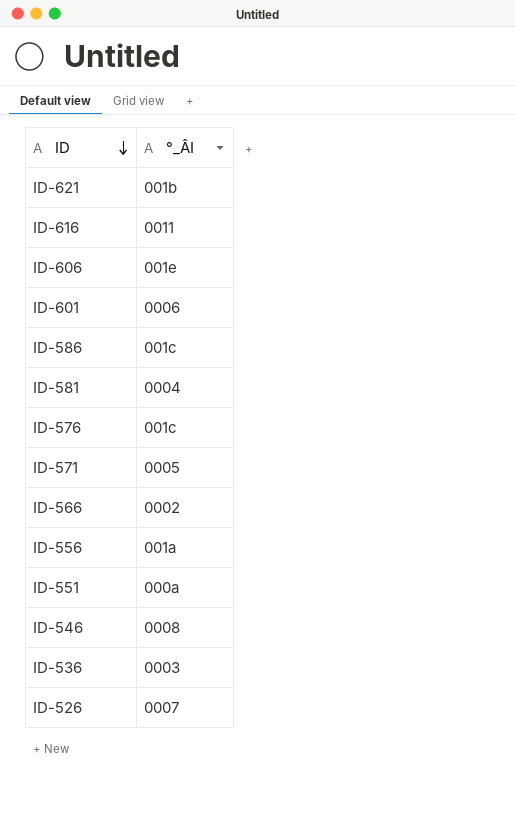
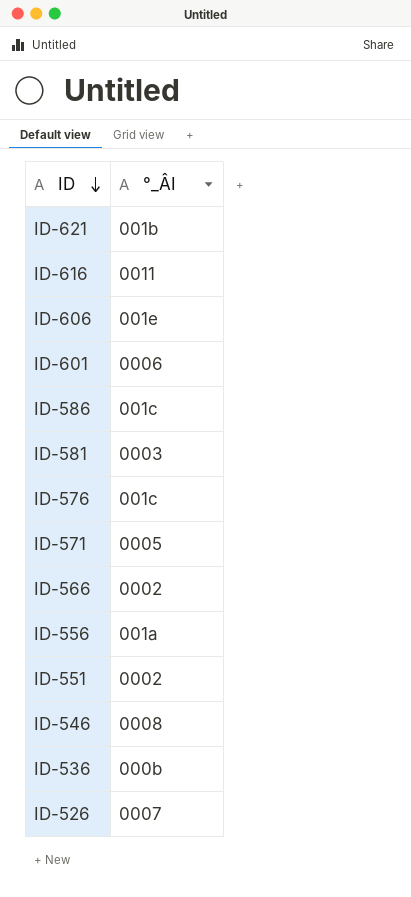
ID-581 | °_ÂI: 0004 -> 0003
ID-551 | °_ÂI: 000a -> 0002
ID-536 | °_ÂI: 0003 -> 000b

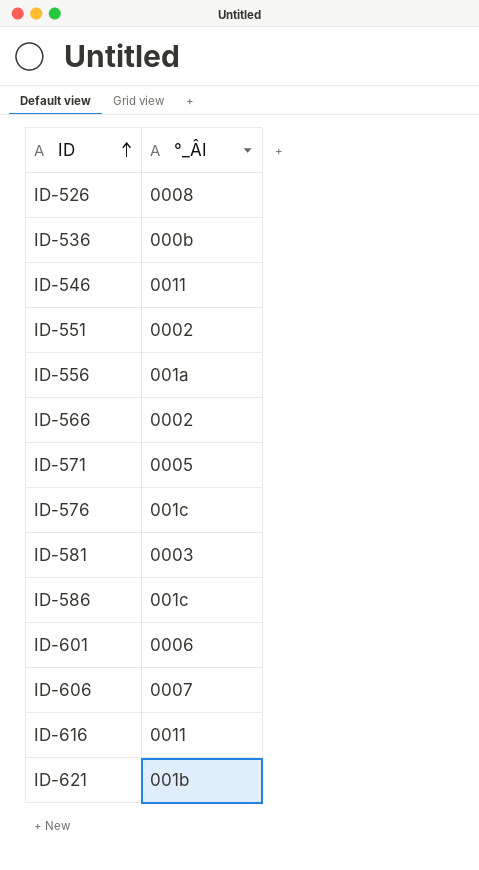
row order: ID descending -> ID ascending
ID-526 | °_ÂI: 0007 -> 0008
ID-546 | °_ÂI: 0008 -> 0011
ID-606 | °_ÂI: 001e -> 0007

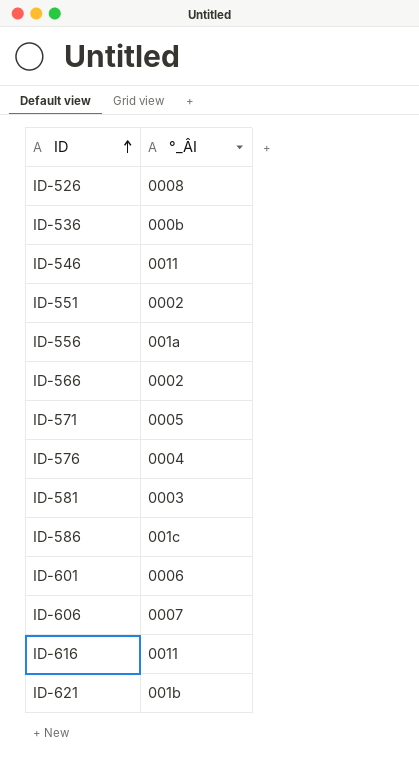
ID-576 | °_ÂI: 001c -> 0004

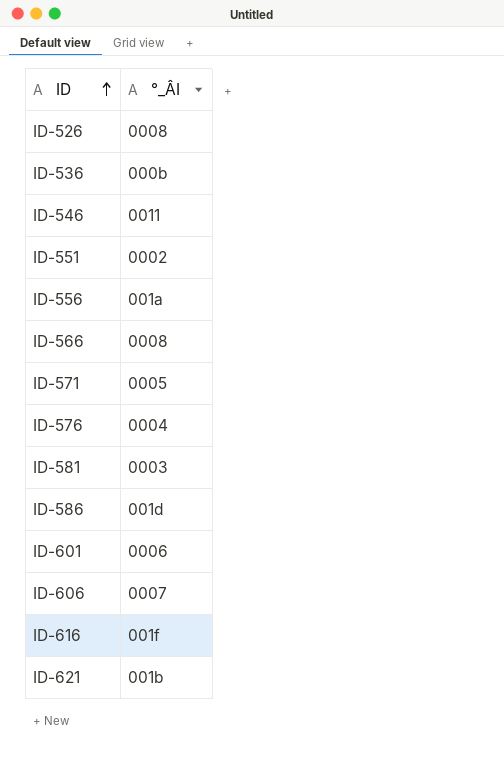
ID-566 | °_ÂI: 0002 -> 0008
ID-586 | °_ÂI: 001c -> 001d
ID-616 | °_ÂI: 0011 -> 001f

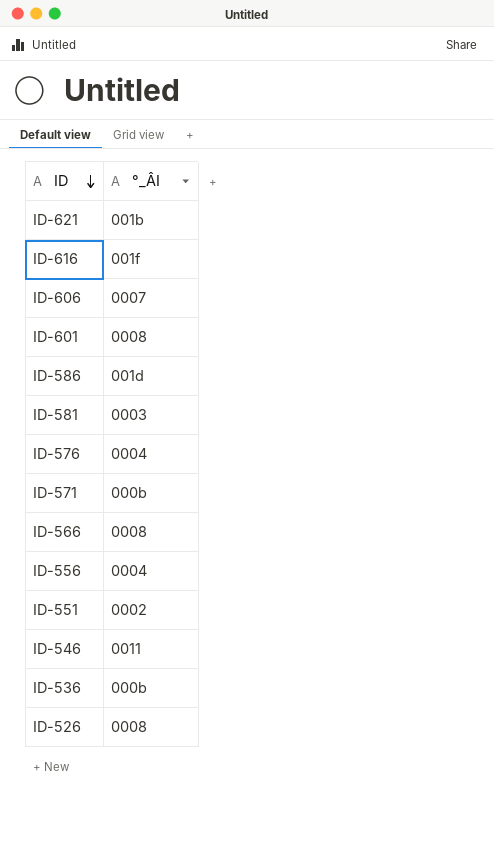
row order: ID ascending -> ID descending
ID-601 | °_ÂI: 0006 -> 0008
ID-571 | °_ÂI: 0005 -> 000b
ID-556 | °_ÂI: 001a -> 0004

